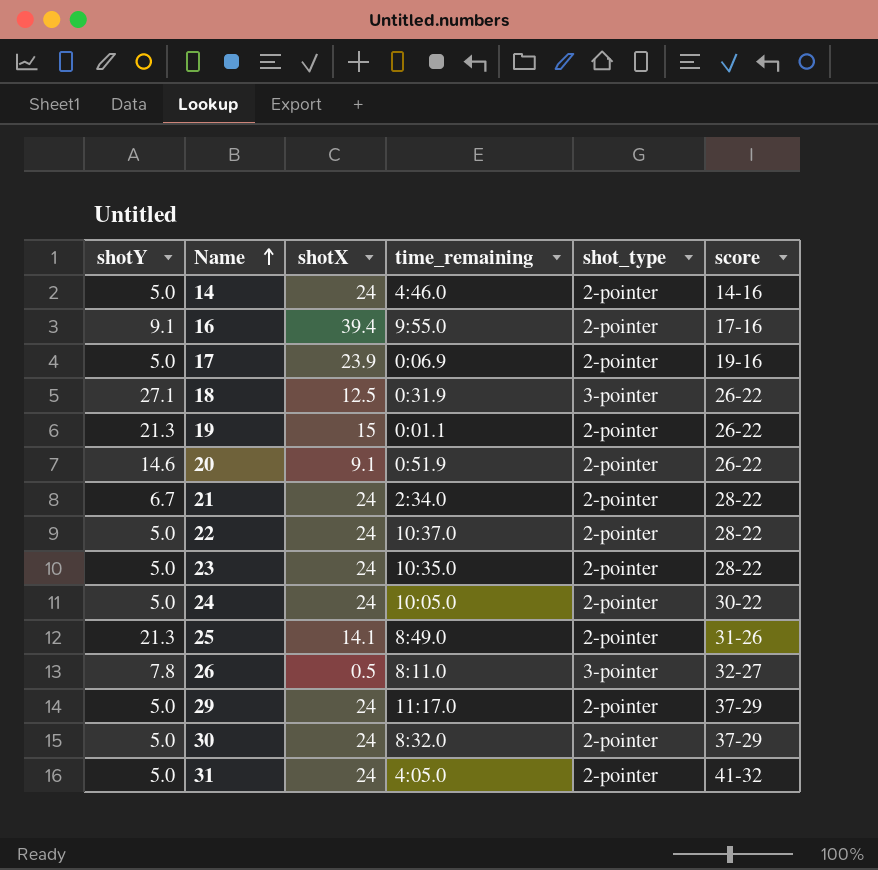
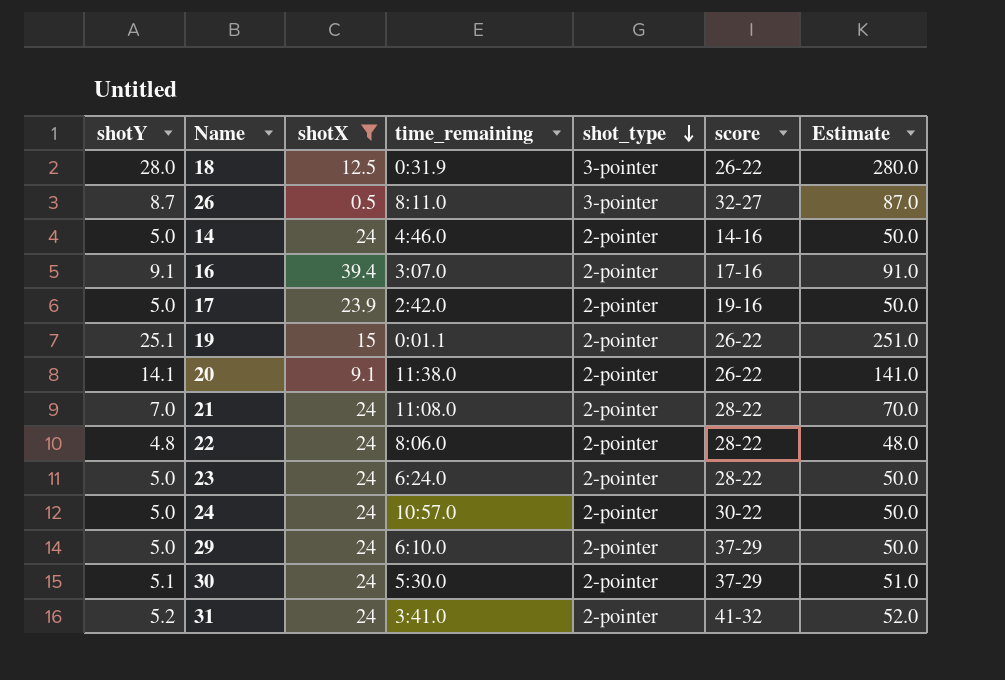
filter: none -> shotX != 14.1
row order: Name ascending -> shot_type descending
column Estimate | formula: none -> [shotY] * 10
18 | shotY: 27.1 -> 28.0
26 | shotY: 7.8 -> 8.7
16 | time_remaining: 9:55.0 -> 3:07.0
17 | time_remaining: 0:06.9 -> 2:42.0
19 | shotY: 21.3 -> 25.1
20 | shotY: 14.6 -> 14.1
20 | time_remaining: 0:51.9 -> 11:38.0
21 | shotY: 6.7 -> 7.0
21 | time_remaining: 2:34.0 -> 11:08.0
22 | shotY: 5.0 -> 4.8
22 | time_remaining: 10:37.0 -> 8:06.0
23 | time_remaining: 10:35.0 -> 6:24.0
24 | time_remaining: 10:05.0 -> 10:57.0
29 | time_remaining: 11:17.0 -> 6:10.0
30 | shotY: 5.0 -> 5.1
30 | time_remaining: 8:32.0 -> 5:30.0
31 | shotY: 5.0 -> 5.2
31 | time_remaining: 4:05.0 -> 3:41.0

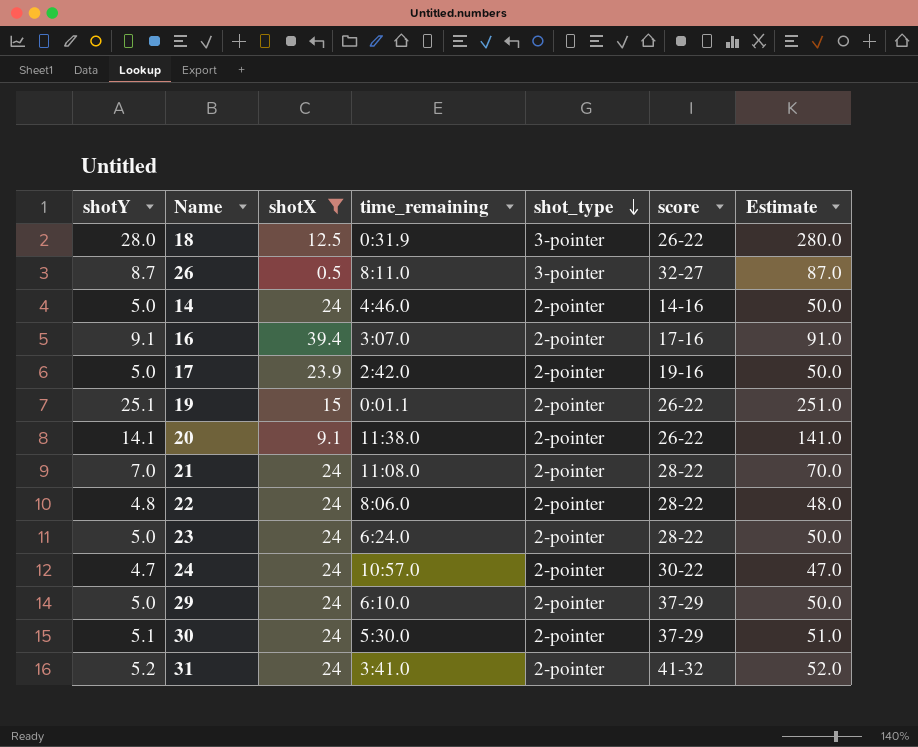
24 | shotY: 5.0 -> 4.7
24 | Estimate: 50.0 -> 47.0

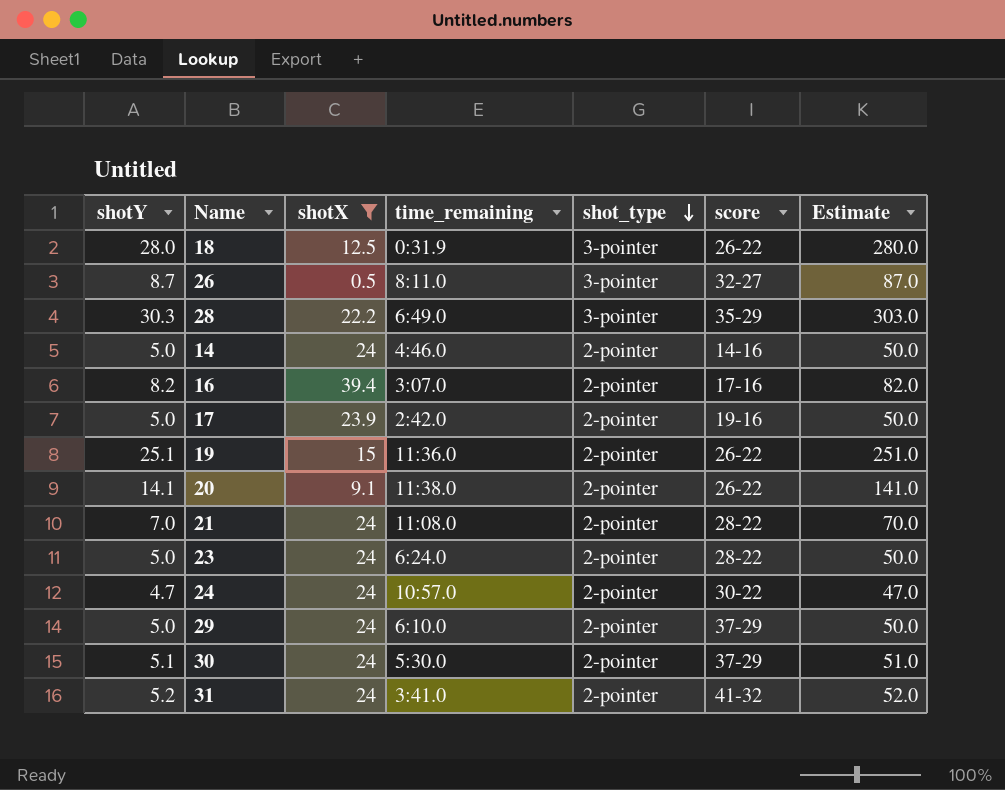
row 22: 4.8 | 24 | 8:06.0 | 2-pointer | 28-22 | 48.0 -> none
row 28: none -> 30.3 | 22.2 | 6:49.0 | 3-pointer | 35-29 | 303.0
16 | shotY: 9.1 -> 8.2
16 | Estimate: 91.0 -> 82.0
19 | time_remaining: 0:01.1 -> 11:36.0

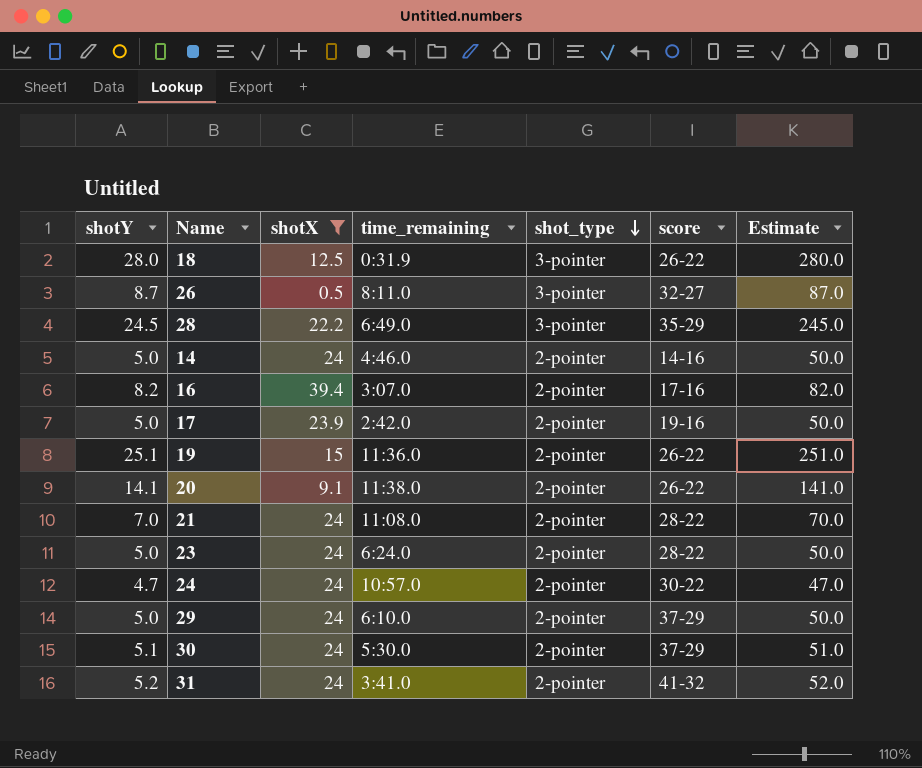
28 | shotY: 30.3 -> 24.5
28 | Estimate: 303.0 -> 245.0

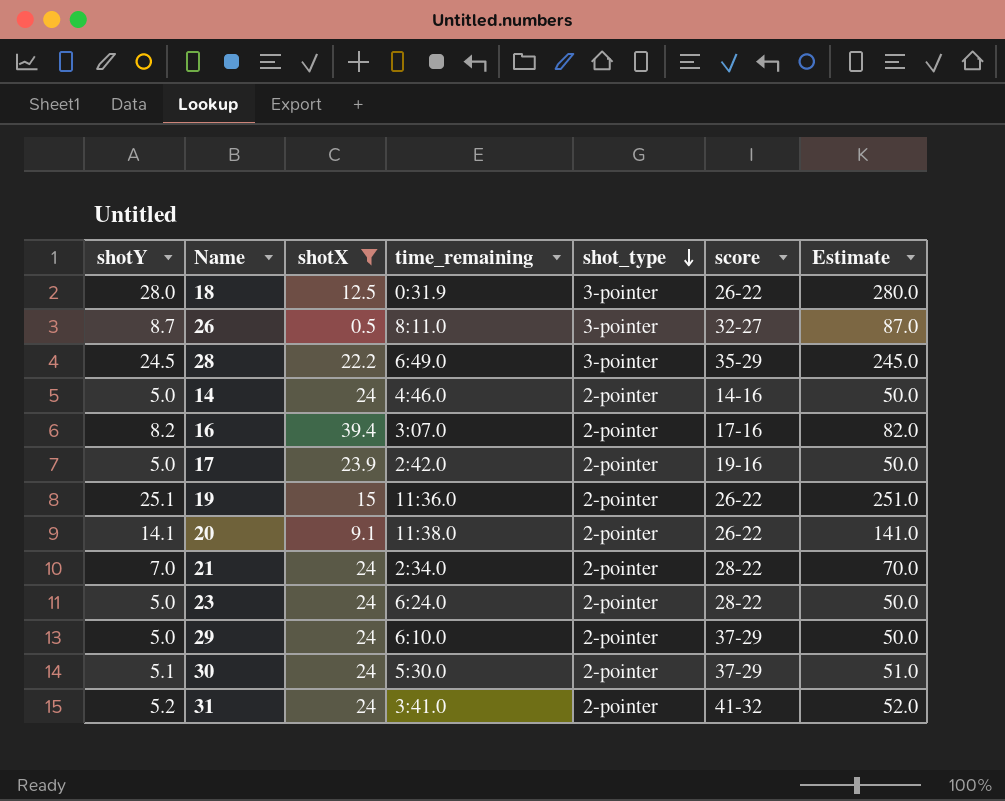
row 24: 4.7 | 24 | 10:57.0 | 2-pointer | 30-22 | 47.0 -> none
21 | time_remaining: 11:08.0 -> 2:34.0

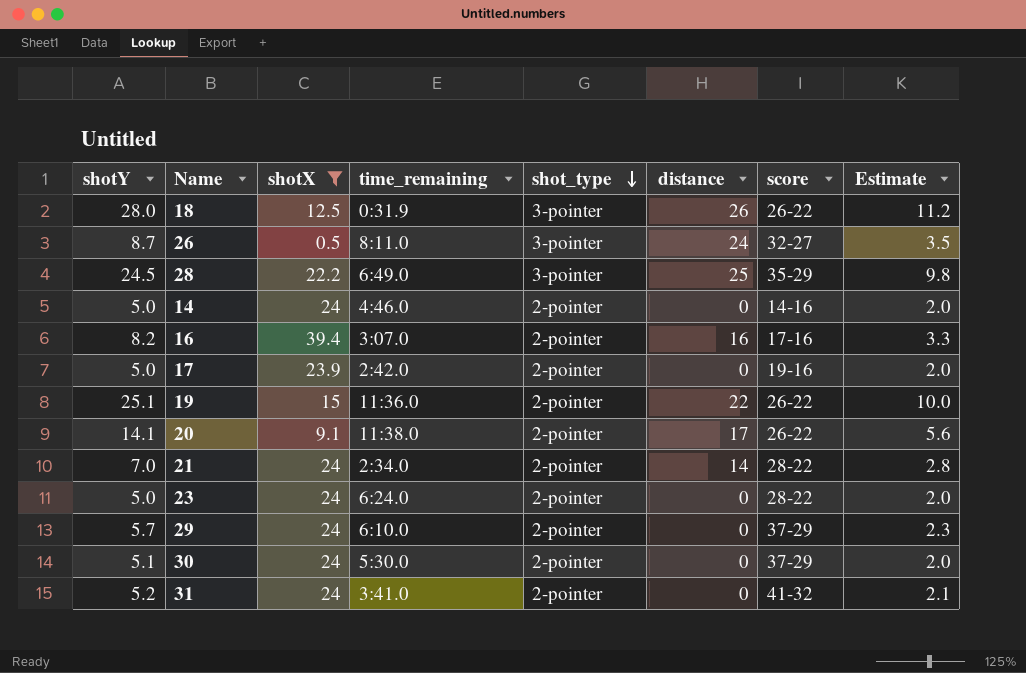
column distance | position: none -> 6
column Estimate | formula: [shotY] * 10 -> [shotY] * 0.4
29 | shotY: 5.0 -> 5.7

